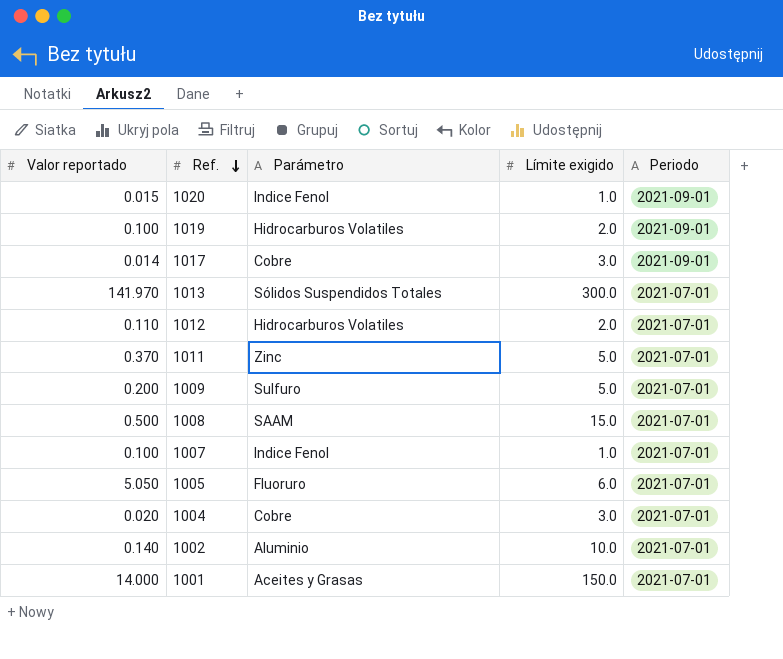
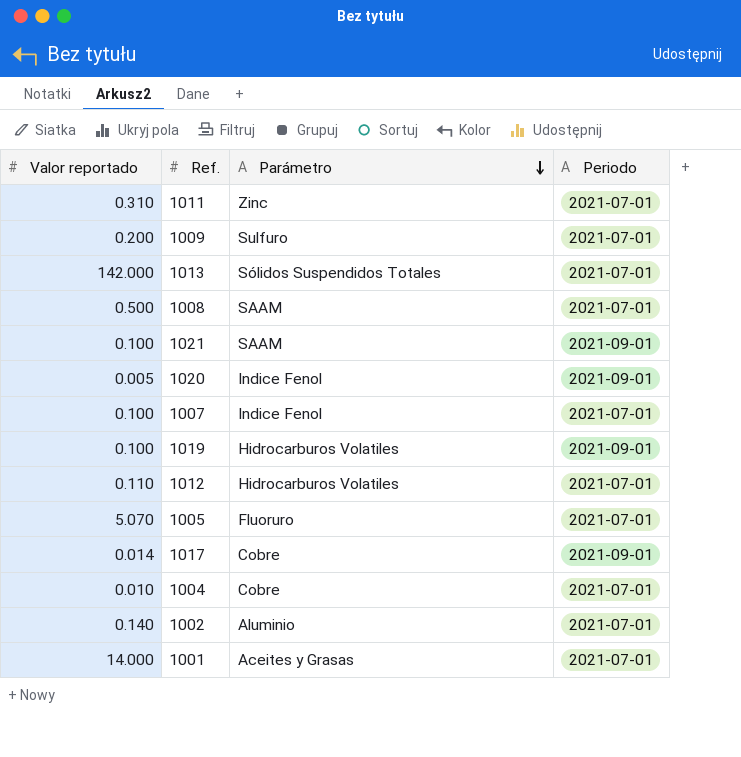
row order: Ref. descending -> Parámetro descending
column Límite exigido | position: 4 -> none
1011 | Valor reportado: 0.370 -> 0.310
1013 | Valor reportado: 141.970 -> 142.000
row 1021: none -> 0.100 | SAAM | 2021-09-01
1020 | Valor reportado: 0.015 -> 0.005
1005 | Valor reportado: 5.050 -> 5.070
1004 | Valor reportado: 0.020 -> 0.010

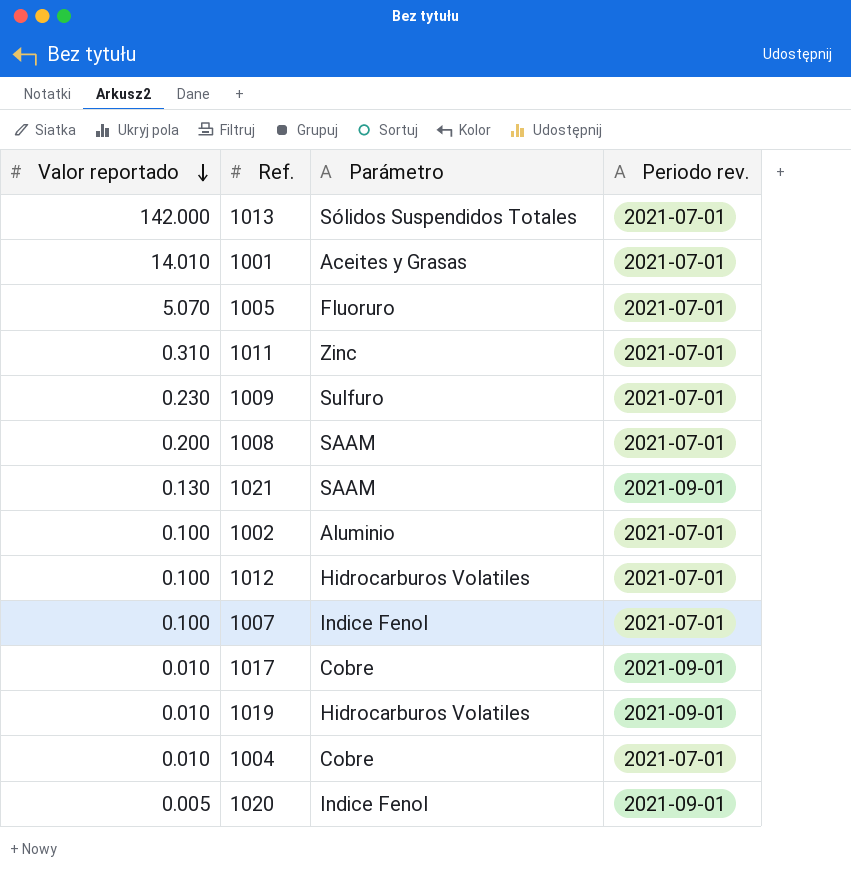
row order: Parámetro descending -> Valor reportado descending
column name: Periodo -> Periodo rev.
1001 | Valor reportado: 14.000 -> 14.010
1009 | Valor reportado: 0.200 -> 0.230
1008 | Valor reportado: 0.500 -> 0.200
1021 | Valor reportado: 0.100 -> 0.130
1002 | Valor reportado: 0.140 -> 0.100
1012 | Valor reportado: 0.110 -> 0.100
1017 | Valor reportado: 0.014 -> 0.010
1019 | Valor reportado: 0.100 -> 0.010

